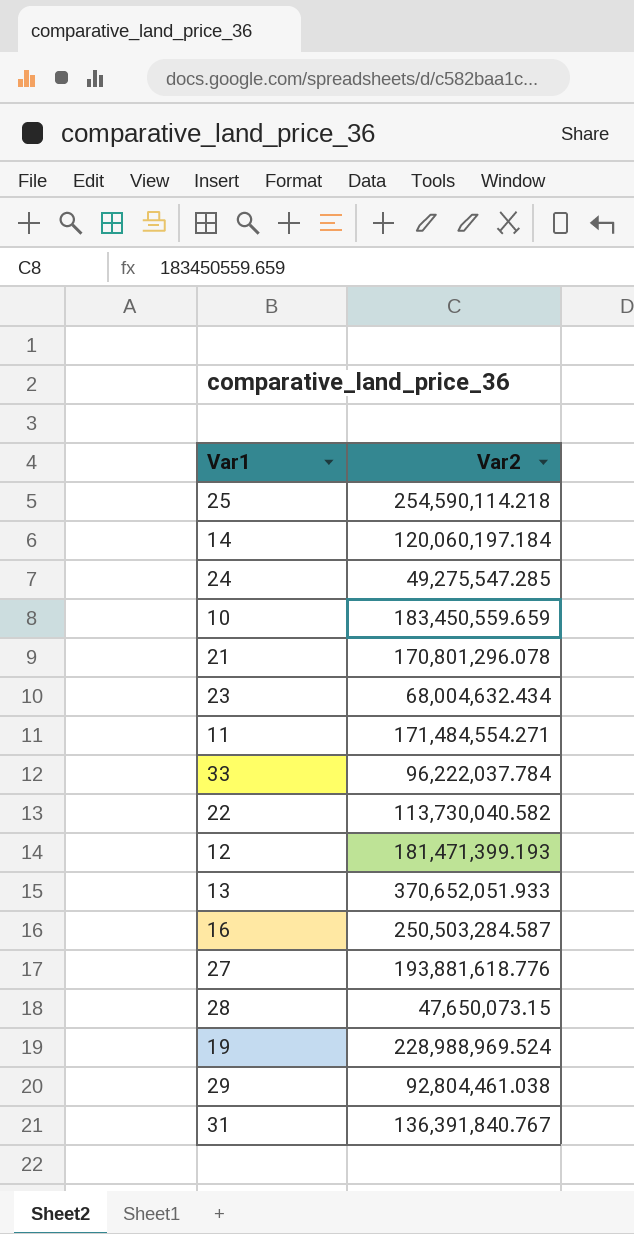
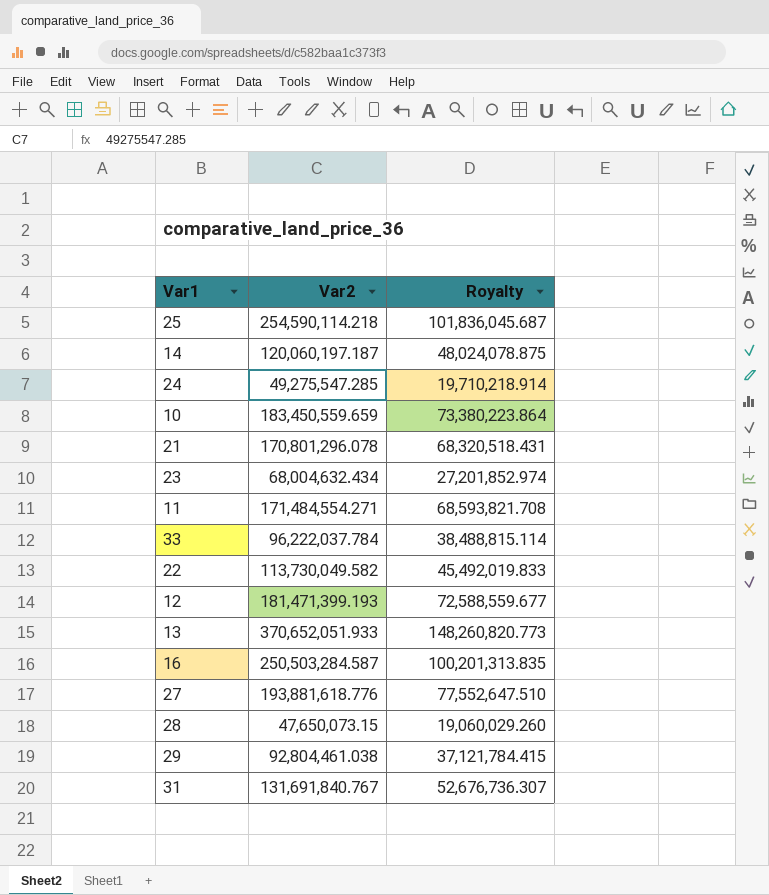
column Royalty | formula: none -> [Var2] * 0.4
row 19: 228,988,969.524 -> none
14 | Var2: 120,060,197.184 -> 120,060,197.187
22 | Var2: 113,730,040.582 -> 113,730,049.582
31 | Var2: 136,391,840.767 -> 131,691,840.767

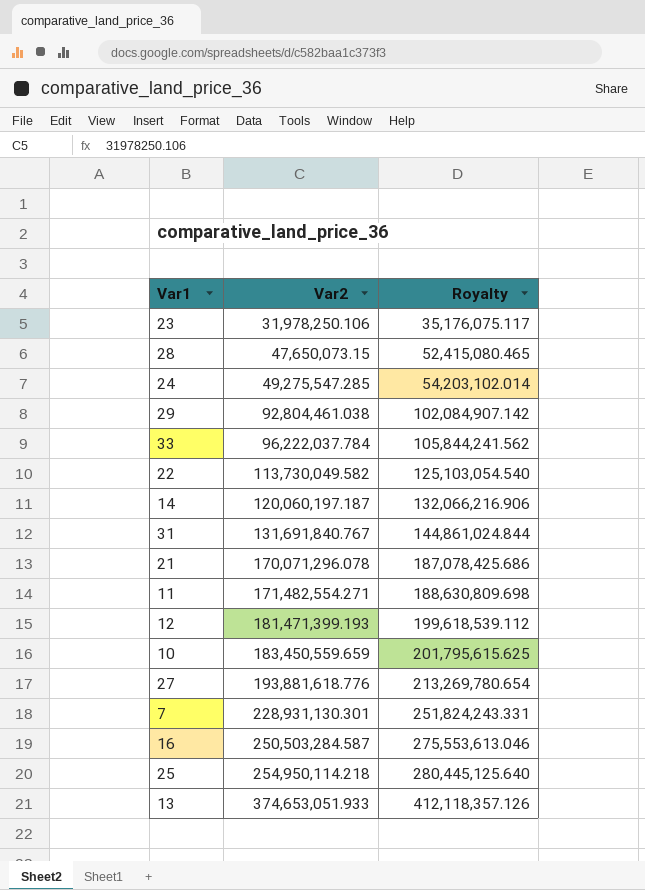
row order: none -> Var2 ascending
column Royalty | formula: [Var2] * 0.4 -> [Var2] * 1.1
23 | Var2: 68,004,632.434 -> 31,978,250.106
21 | Var2: 170,801,296.078 -> 170,071,296.078
11 | Var2: 171,484,554.271 -> 171,482,554.271
row 7: none -> 228,931,130.301 | 251,824,243.331
25 | Var2: 254,590,114.218 -> 254,950,114.218
13 | Var2: 370,652,051.933 -> 374,653,051.933

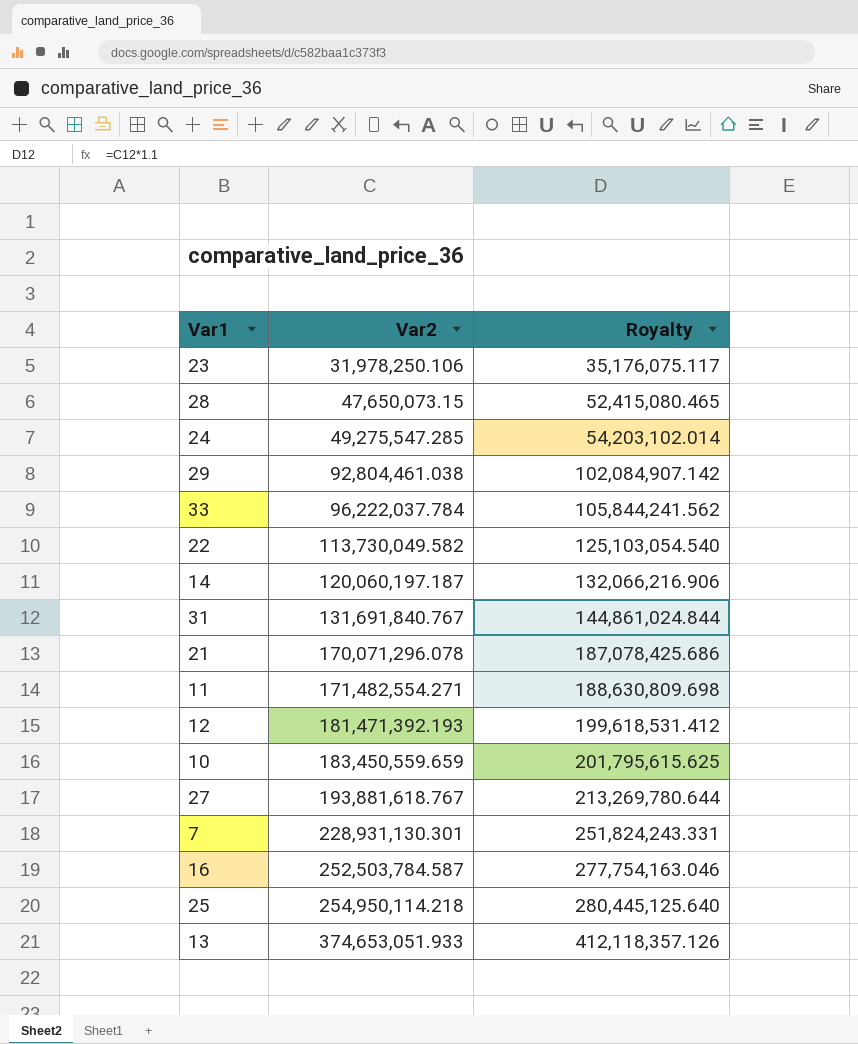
12 | Var2: 181,471,399.193 -> 181,471,392.193
12 | Royalty: 199,618,539.112 -> 199,618,531.412
27 | Var2: 193,881,618.776 -> 193,881,618.767
27 | Royalty: 213,269,780.654 -> 213,269,780.644
16 | Var2: 250,503,284.587 -> 252,503,784.587
16 | Royalty: 275,553,613.046 -> 277,754,163.046

